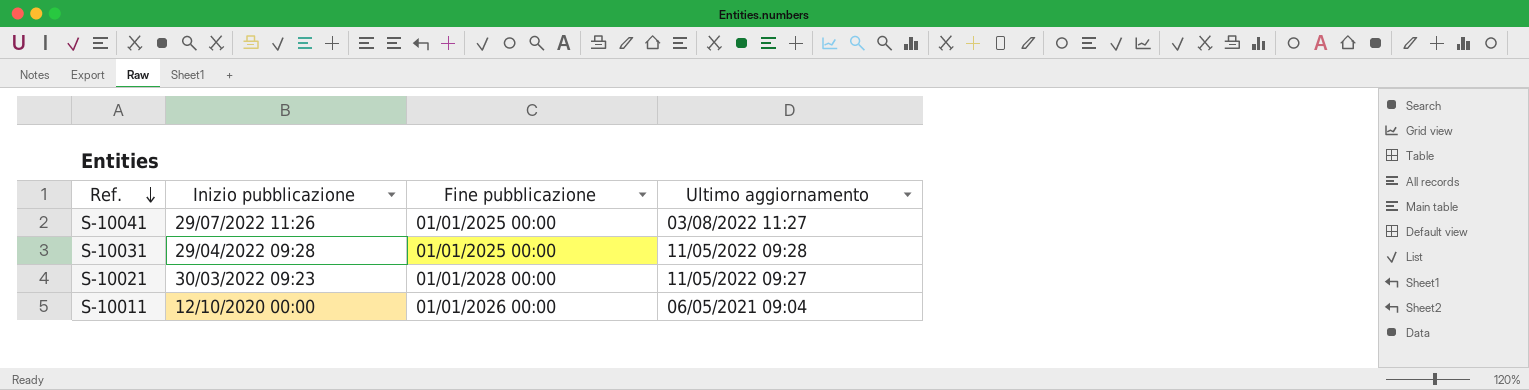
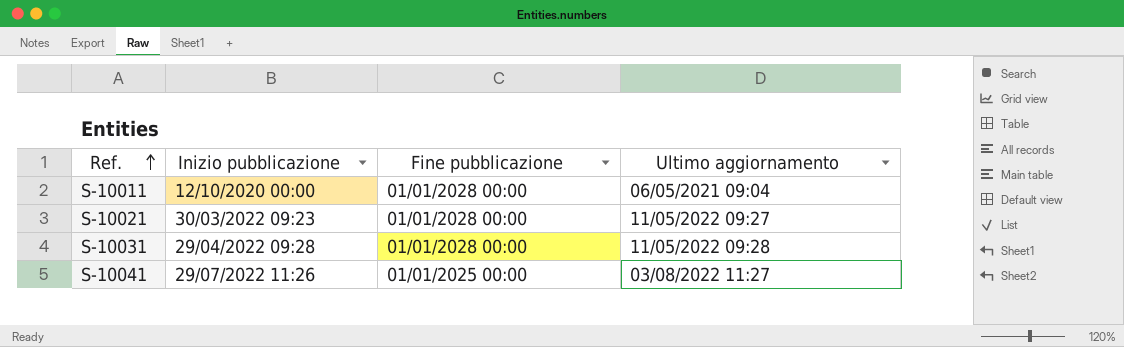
row order: Ref. descending -> Ref. ascending
S-10011 | Fine pubblicazione: 01/01/2026 00:00 -> 01/01/2028 00:00
S-10031 | Fine pubblicazione: 01/01/2025 00:00 -> 01/01/2028 00:00

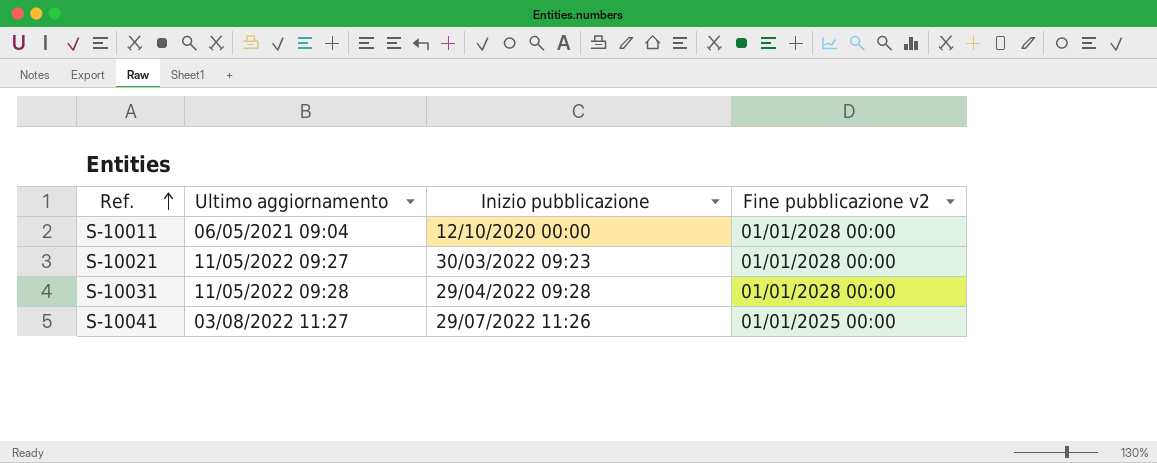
column Ultimo aggiornamento | position: 4 -> 2
column name: Fine pubblicazione -> Fine pubblicazione v2

